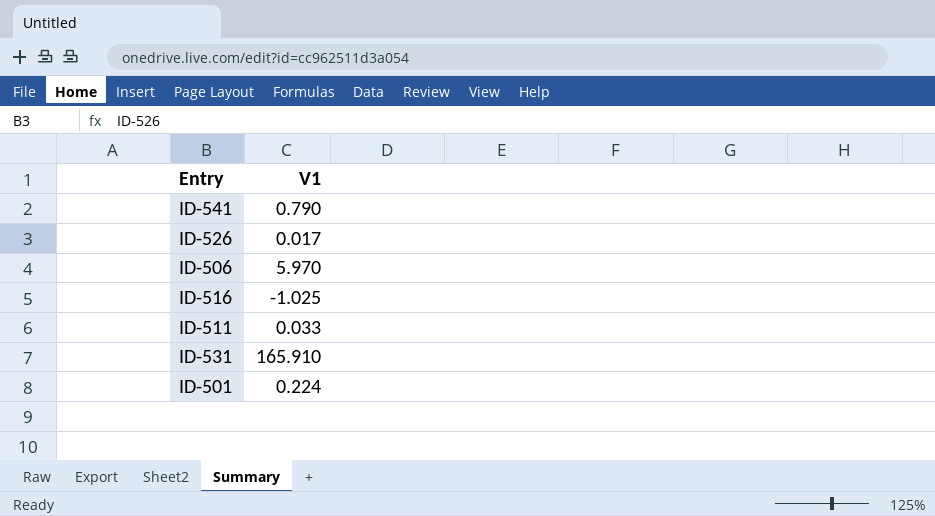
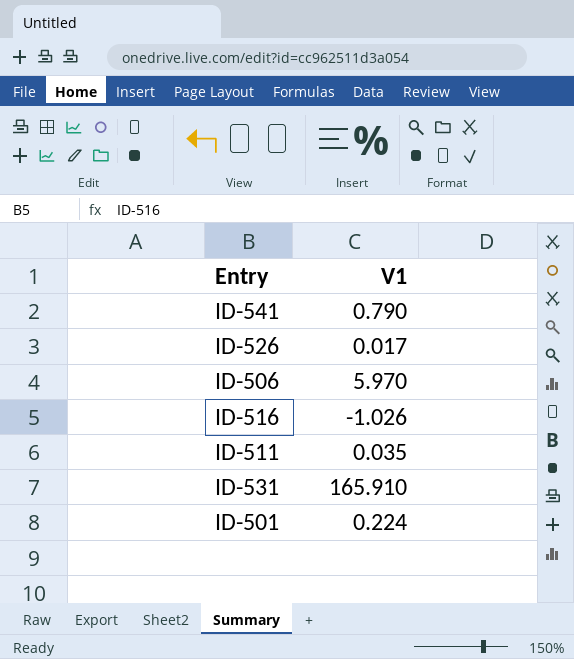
ID-516 | V1: -1.025 -> -1.026
ID-511 | V1: 0.033 -> 0.035

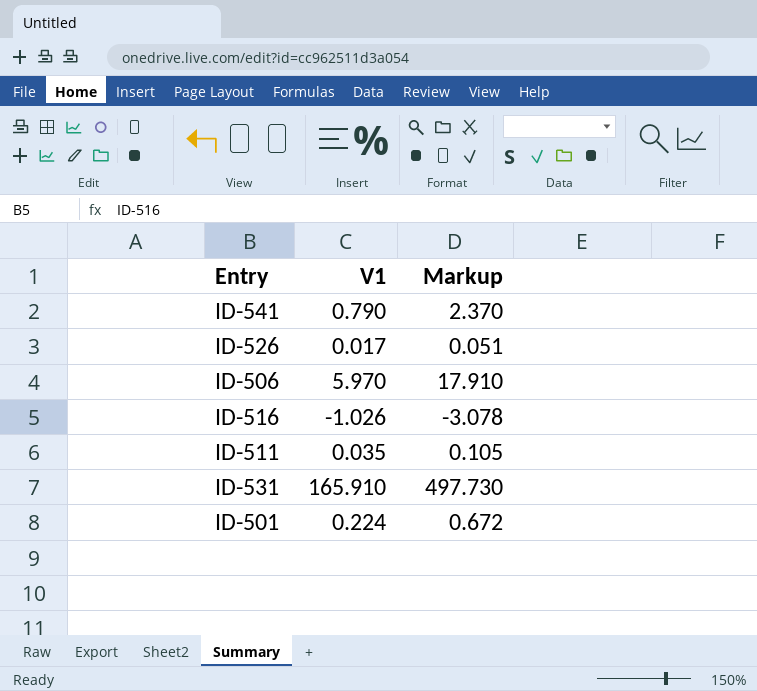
column Markup | formula: none -> [V1] * 3

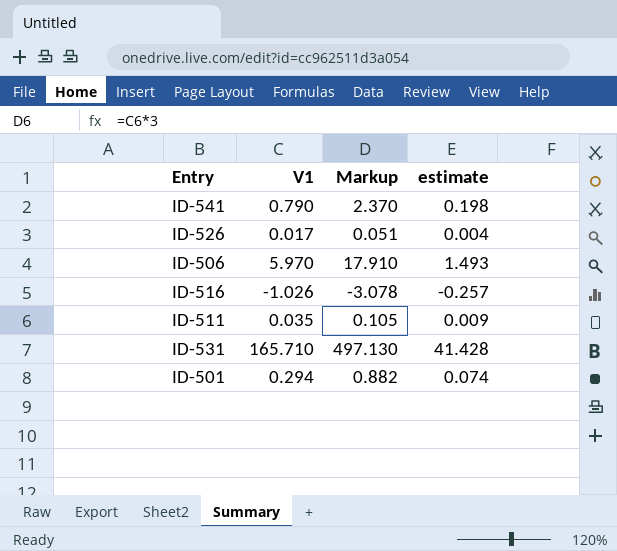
column estimate | formula: none -> [V1] * 0.25
ID-531 | V1: 165.910 -> 165.710
ID-531 | Markup: 497.730 -> 497.130
ID-501 | V1: 0.224 -> 0.294
ID-501 | Markup: 0.672 -> 0.882

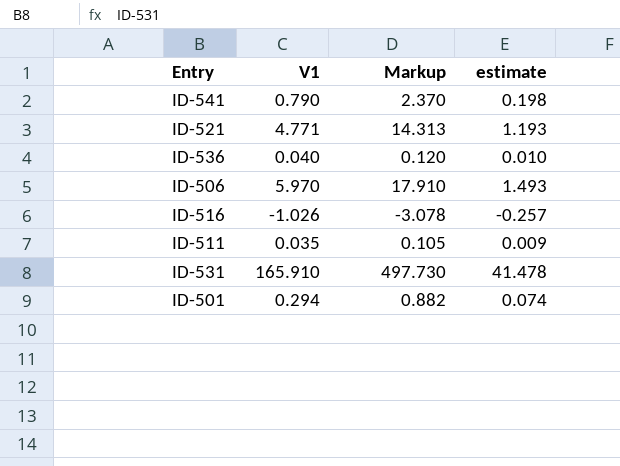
row ID-526: 0.017 | 0.051 | 0.004 -> none
row ID-521: none -> 4.771 | 14.313 | 1.193
row ID-536: none -> 0.040 | 0.120 | 0.010
ID-531 | V1: 165.710 -> 165.910
ID-531 | Markup: 497.130 -> 497.730
ID-531 | estimate: 41.428 -> 41.478

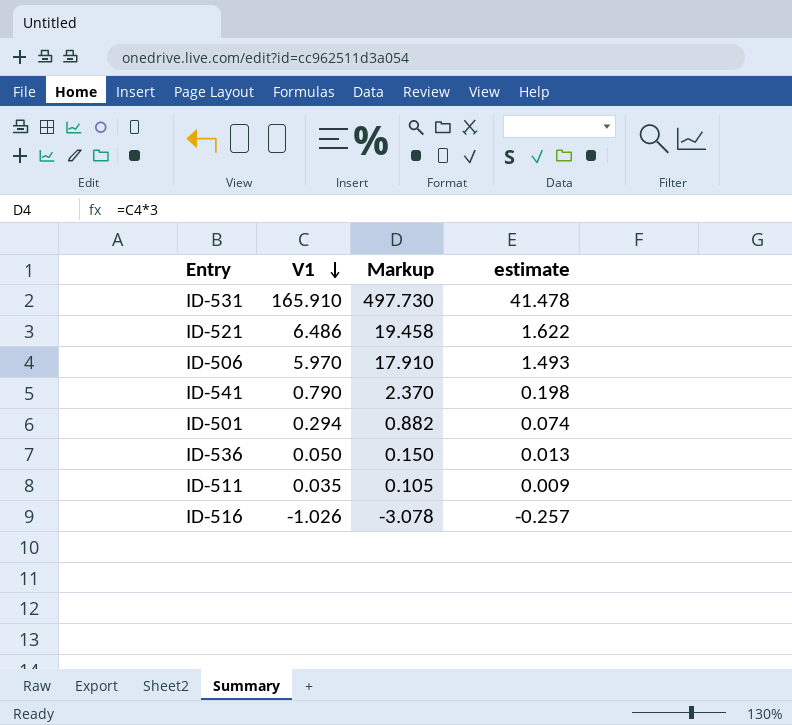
row order: none -> V1 descending
ID-521 | V1: 4.771 -> 6.486
ID-521 | Markup: 14.313 -> 19.458
ID-521 | estimate: 1.193 -> 1.622
ID-536 | V1: 0.040 -> 0.050
ID-536 | Markup: 0.120 -> 0.150
ID-536 | estimate: 0.010 -> 0.013

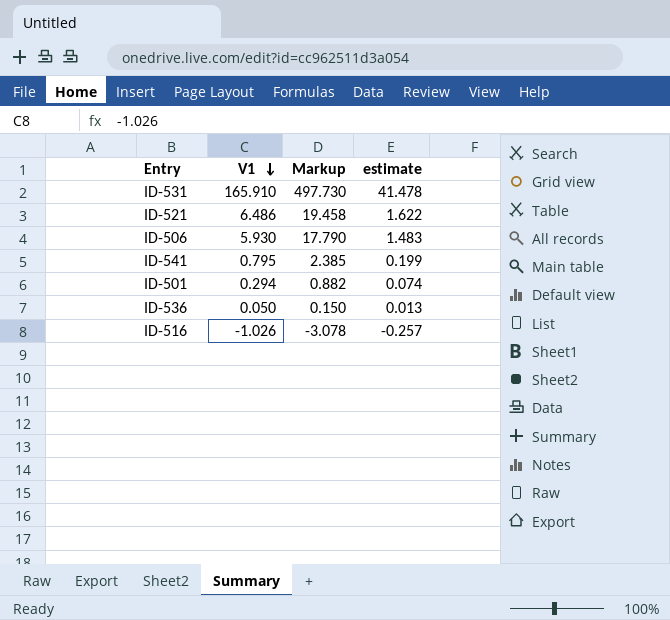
row ID-511: 0.035 | 0.105 | 0.009 -> none
ID-506 | V1: 5.970 -> 5.930
ID-506 | Markup: 17.910 -> 17.790
ID-506 | estimate: 1.493 -> 1.483
ID-541 | V1: 0.790 -> 0.795
ID-541 | Markup: 2.370 -> 2.385
ID-541 | estimate: 0.198 -> 0.199

